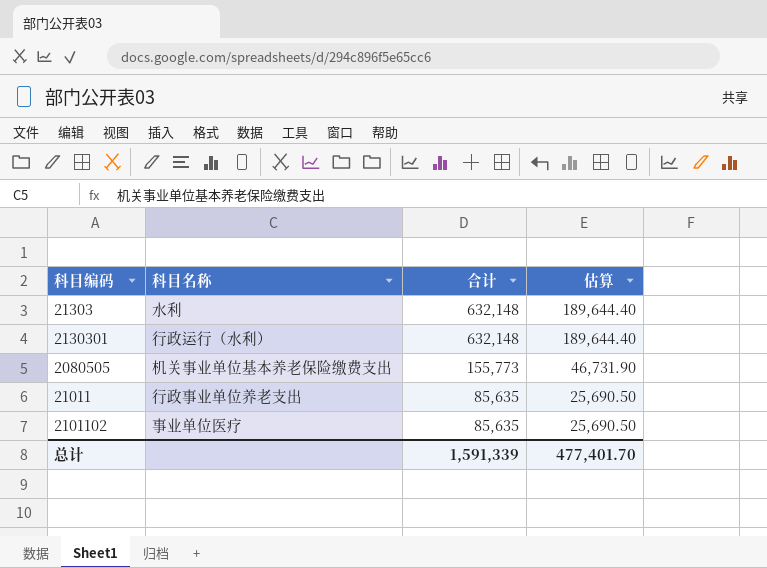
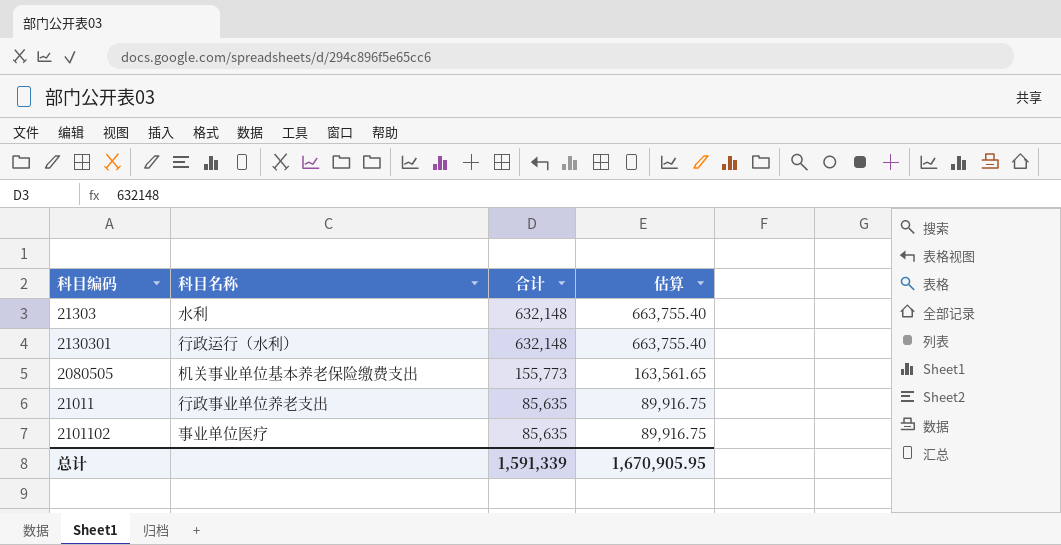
column 估算 | formula: [合计] * 0.3 -> [合计] * 1.05
总计 | 估算: 477,401.70 -> 1,670,905.95

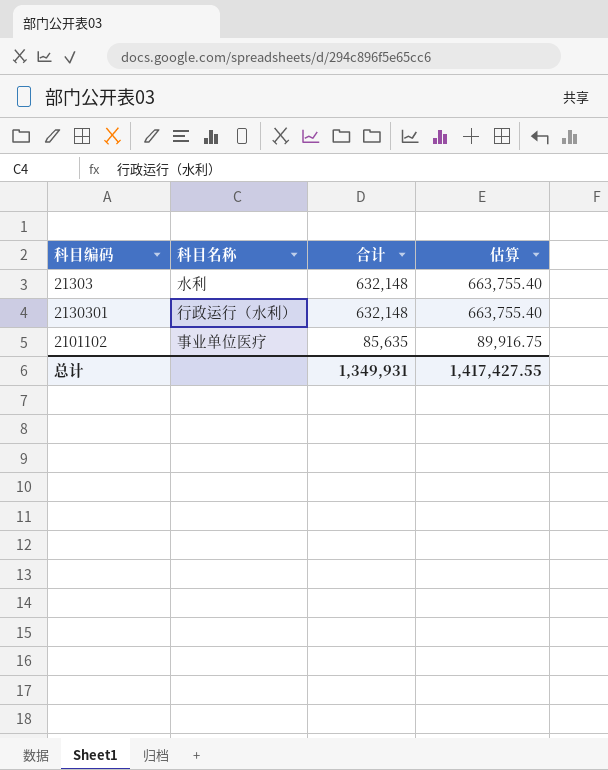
row 2080505: 机关事业单位基本养老保险缴费支出 | 155,773 | 163,561.65 -> none
row 21011: 行政事业单位养老支出 | 85,635 | 89,916.75 -> none
总计 | 合计: 1,591,339 -> 1,349,931
总计 | 估算: 1,670,905.95 -> 1,417,427.55

